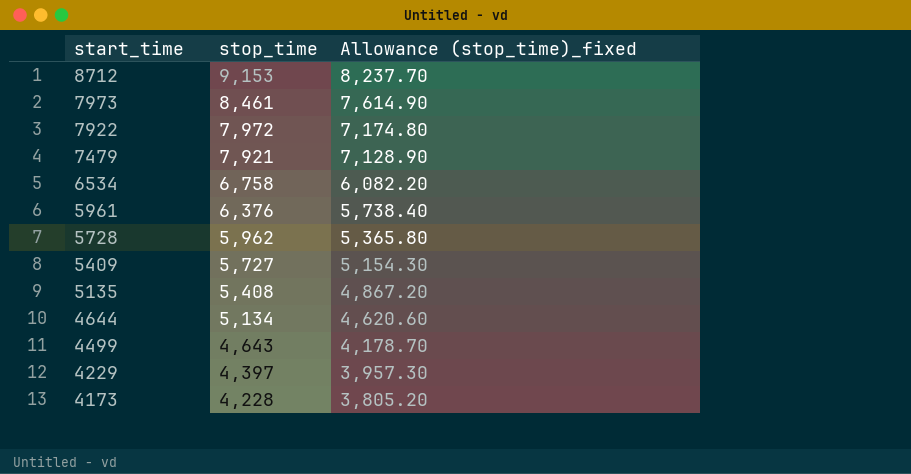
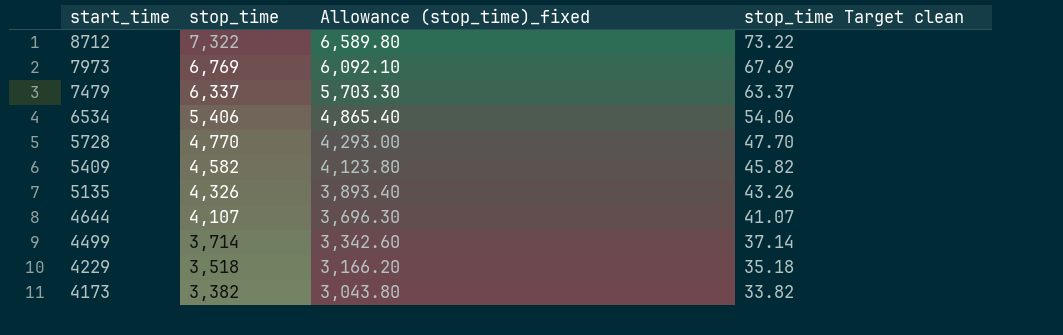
column stop_time Target clean | formula: none -> [stop_time] * 0.01
row 7922: 7,972 | 7,174.80 -> none
row 5961: 6,376 | 5,738.40 -> none
8712 | stop_time: 9,153 -> 7,322
8712 | Allowance (stop_time)_fixed: 8,237.70 -> 6,589.80
7973 | stop_time: 8,461 -> 6,769
7973 | Allowance (stop_time)_fixed: 7,614.90 -> 6,092.10
7479 | stop_time: 7,921 -> 6,337
7479 | Allowance (stop_time)_fixed: 7,128.90 -> 5,703.30
6534 | stop_time: 6,758 -> 5,406
6534 | Allowance (stop_time)_fixed: 6,082.20 -> 4,865.40
5728 | stop_time: 5,962 -> 4,770
5728 | Allowance (stop_time)_fixed: 5,365.80 -> 4,293.00
5409 | stop_time: 5,727 -> 4,582
5409 | Allowance (stop_time)_fixed: 5,154.30 -> 4,123.80
5135 | stop_time: 5,408 -> 4,326
5135 | Allowance (stop_time)_fixed: 4,867.20 -> 3,893.40
4644 | stop_time: 5,134 -> 4,107
4644 | Allowance (stop_time)_fixed: 4,620.60 -> 3,696.30
4499 | stop_time: 4,643 -> 3,714
4499 | Allowance (stop_time)_fixed: 4,178.70 -> 3,342.60
4229 | stop_time: 4,397 -> 3,518
4229 | Allowance (stop_time)_fixed: 3,957.30 -> 3,166.20
4173 | stop_time: 4,228 -> 3,382
4173 | Allowance (stop_time)_fixed: 3,805.20 -> 3,043.80

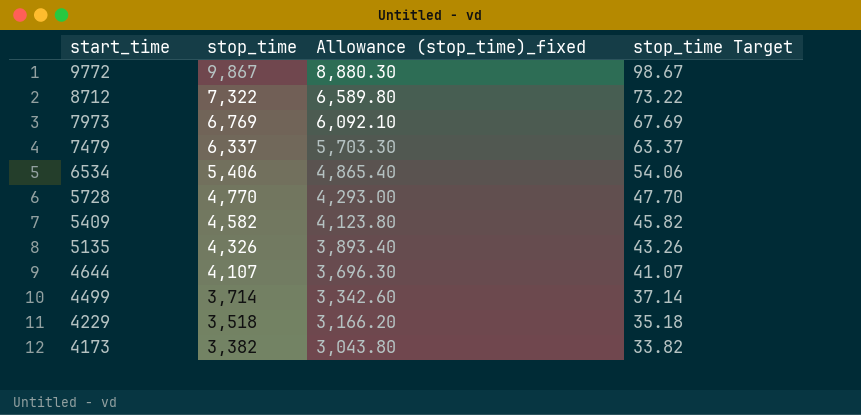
column name: stop_time Target clean -> stop_time Target
row 9772: none -> 9,867 | 8,880.30 | 98.67

